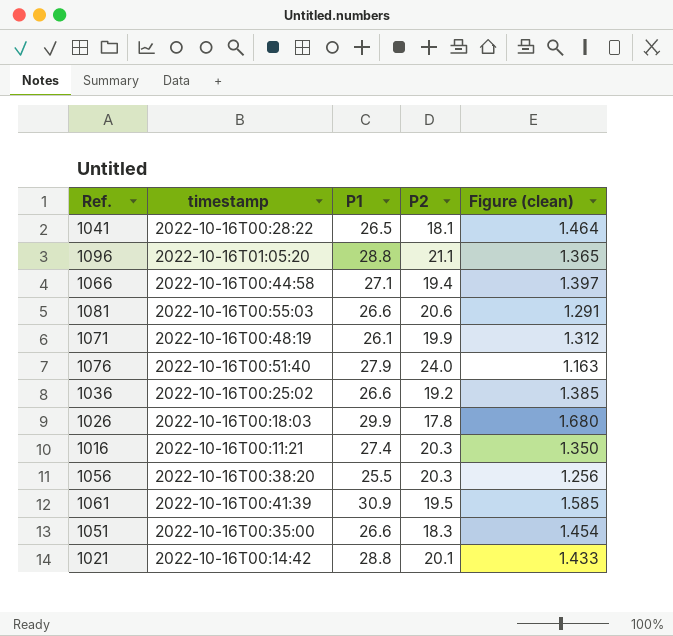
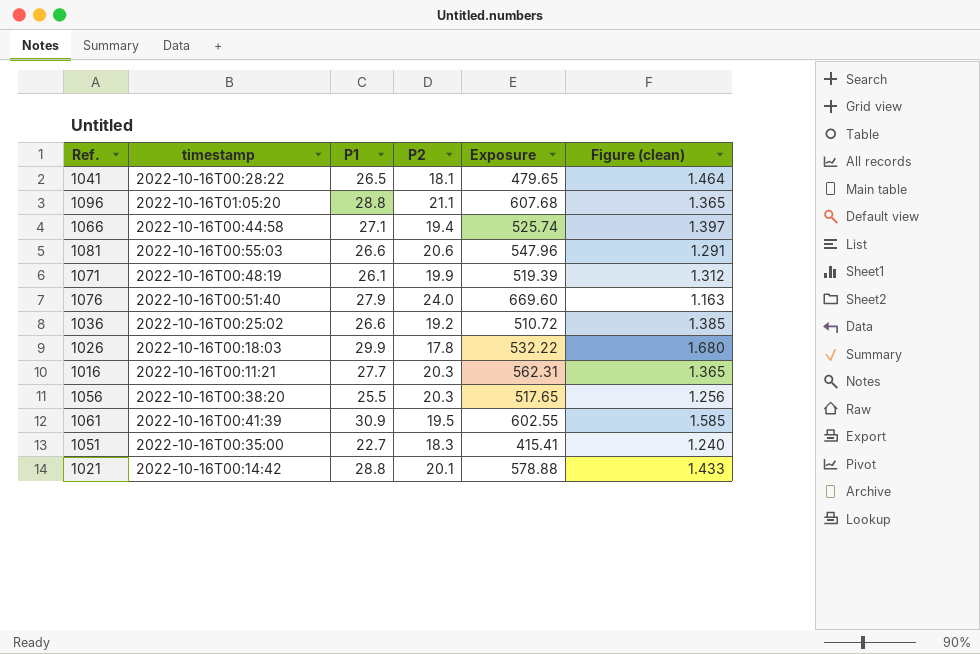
column Exposure | formula: none -> [P1] * [P2]
1016 | P1: 27.4 -> 27.7
1016 | Figure (clean): 1.350 -> 1.365
1051 | P1: 26.6 -> 22.7
1051 | Figure (clean): 1.454 -> 1.240

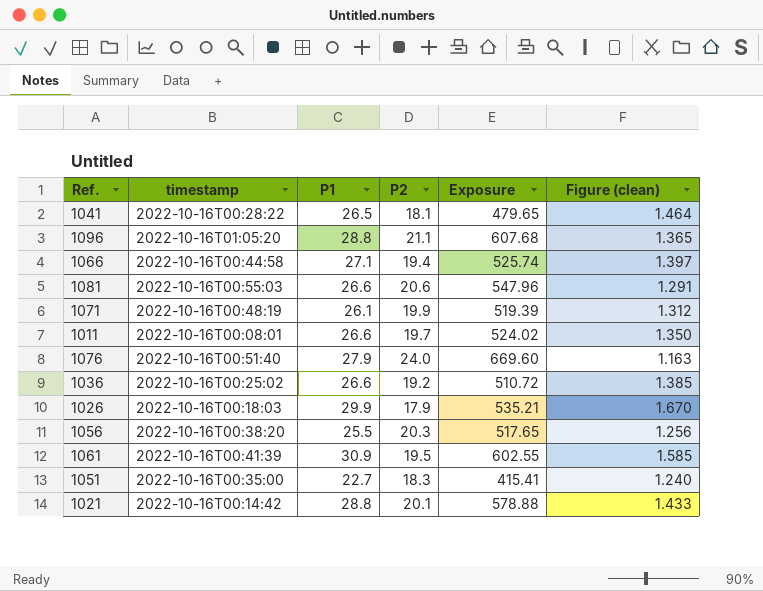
row 1016: 2022-10-16T00:11:21 | 27.7 | 20.3 | 562.31 | 1.365 -> none
row 1011: none -> 2022-10-16T00:08:01 | 26.6 | 19.7 | 524.02 | 1.350
1026 | P2: 17.8 -> 17.9
1026 | Exposure: 532.22 -> 535.21
1026 | Figure (clean): 1.680 -> 1.670

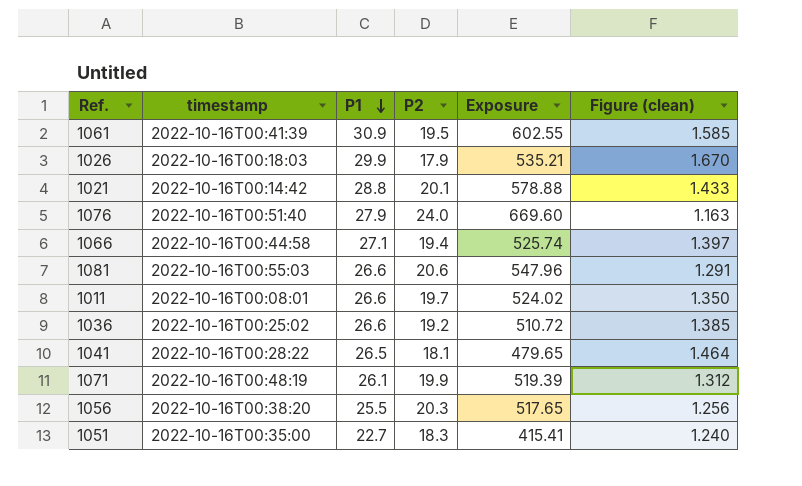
row order: none -> P1 descending
row 1096: 2022-10-16T01:05:20 | 28.8 | 21.1 | 607.68 | 1.365 -> none

